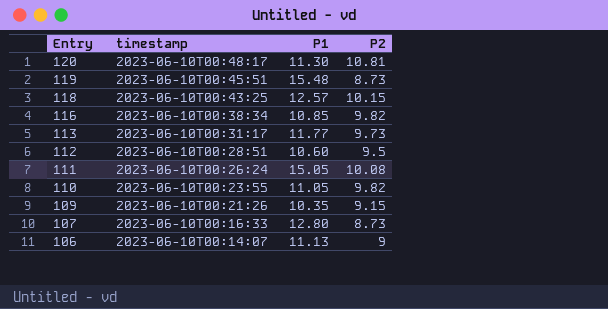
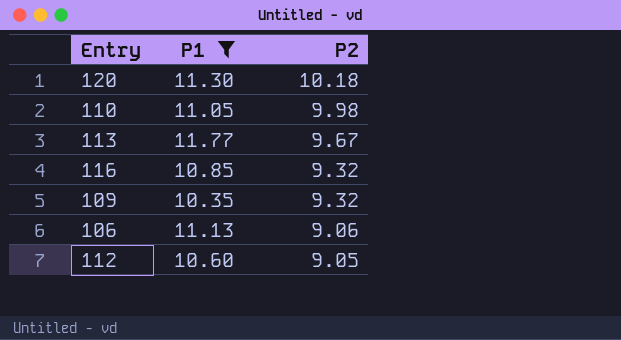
filter: none -> P1 <= 11.77
row order: Entry descending -> P2 descending
column timestamp | position: 2 -> none
120 | P2: 10.81 -> 10.18
110 | P2: 9.82 -> 9.98
113 | P2: 9.73 -> 9.67
116 | P2: 9.82 -> 9.32
109 | P2: 9.15 -> 9.32
106 | P2: 9 -> 9.06
112 | P2: 9.5 -> 9.05

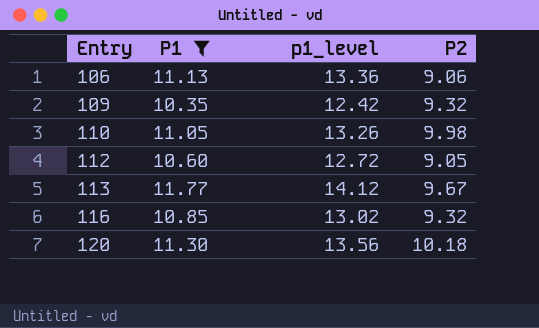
row order: P2 descending -> Entry ascending
column p1_level | formula: none -> [P1] * 1.2

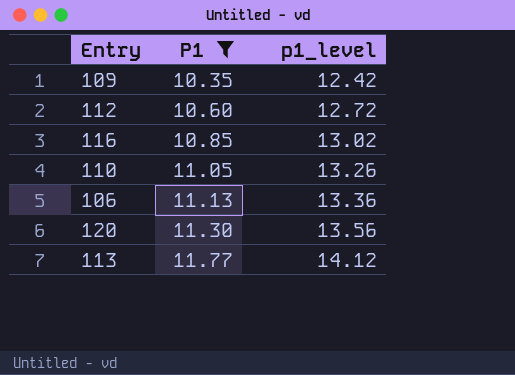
row order: Entry ascending -> P1 ascending
column P2 | position: 4 -> none

